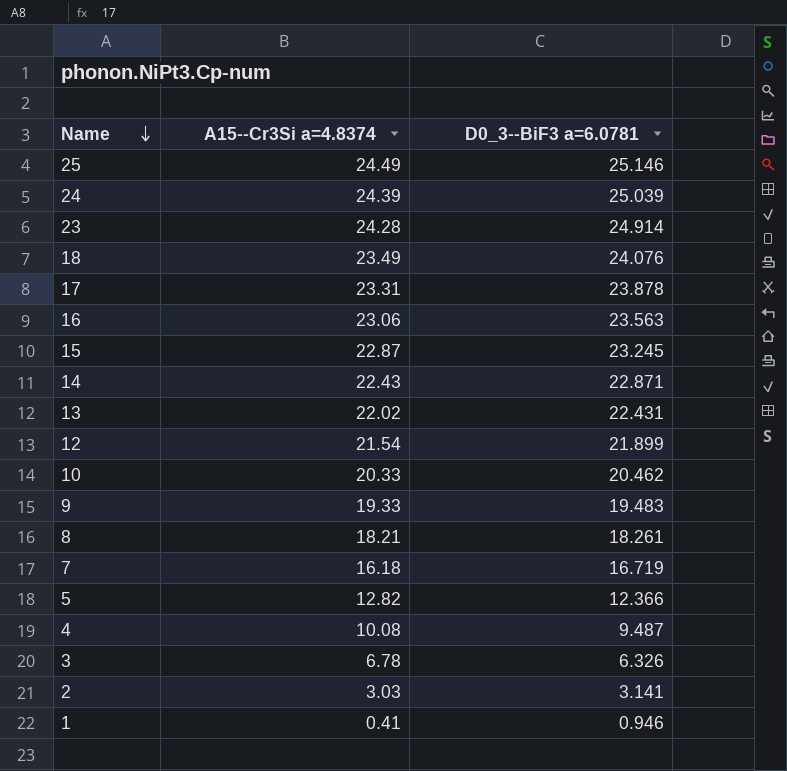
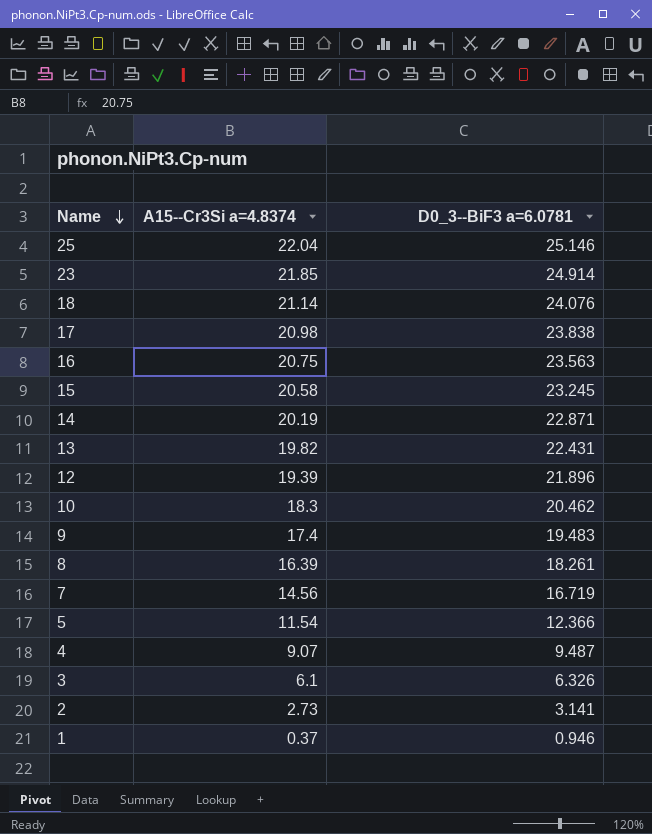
row 24: 24.39 | 25.039 -> none
25 | A15--Cr3Si a=4.8374: 24.49 -> 22.04
23 | A15--Cr3Si a=4.8374: 24.28 -> 21.85
18 | A15--Cr3Si a=4.8374: 23.49 -> 21.14
17 | A15--Cr3Si a=4.8374: 23.31 -> 20.98
17 | D0_3--BiF3 a=6.0781: 23.878 -> 23.838
16 | A15--Cr3Si a=4.8374: 23.06 -> 20.75
15 | A15--Cr3Si a=4.8374: 22.87 -> 20.58
14 | A15--Cr3Si a=4.8374: 22.43 -> 20.19
13 | A15--Cr3Si a=4.8374: 22.02 -> 19.82
12 | A15--Cr3Si a=4.8374: 21.54 -> 19.39
12 | D0_3--BiF3 a=6.0781: 21.899 -> 21.896
10 | A15--Cr3Si a=4.8374: 20.33 -> 18.3
9 | A15--Cr3Si a=4.8374: 19.33 -> 17.4
8 | A15--Cr3Si a=4.8374: 18.21 -> 16.39
7 | A15--Cr3Si a=4.8374: 16.18 -> 14.56
5 | A15--Cr3Si a=4.8374: 12.82 -> 11.54
4 | A15--Cr3Si a=4.8374: 10.08 -> 9.07
3 | A15--Cr3Si a=4.8374: 6.78 -> 6.1
2 | A15--Cr3Si a=4.8374: 3.03 -> 2.73
1 | A15--Cr3Si a=4.8374: 0.41 -> 0.37

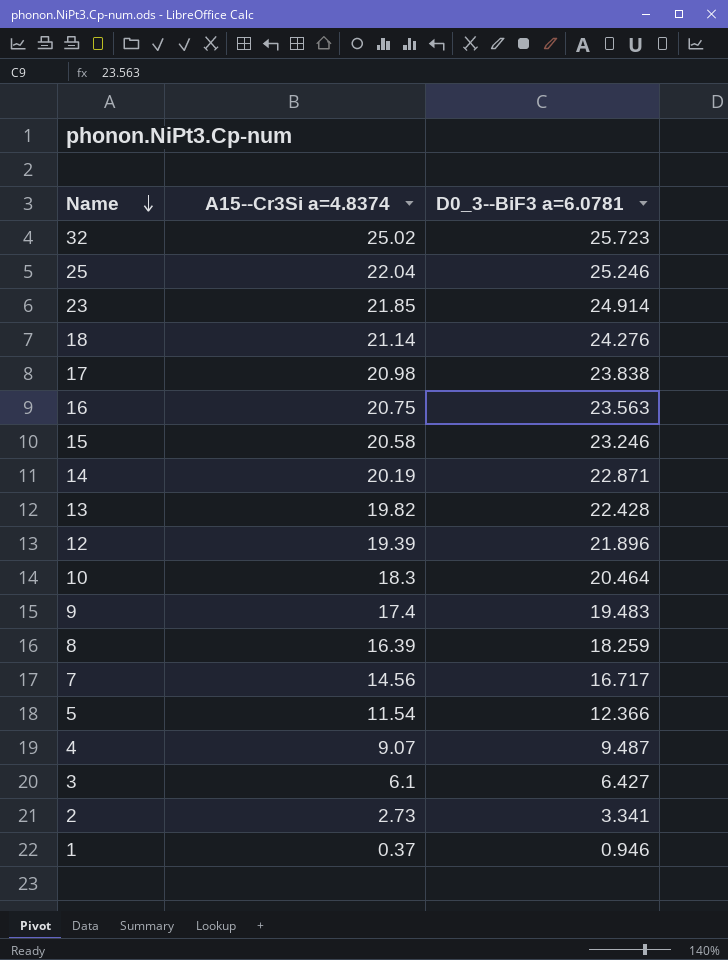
row 32: none -> 25.02 | 25.723
25 | D0_3--BiF3 a=6.0781: 25.146 -> 25.246
18 | D0_3--BiF3 a=6.0781: 24.076 -> 24.276
15 | D0_3--BiF3 a=6.0781: 23.245 -> 23.246
13 | D0_3--BiF3 a=6.0781: 22.431 -> 22.428
10 | D0_3--BiF3 a=6.0781: 20.462 -> 20.464
8 | D0_3--BiF3 a=6.0781: 18.261 -> 18.259
7 | D0_3--BiF3 a=6.0781: 16.719 -> 16.717
3 | D0_3--BiF3 a=6.0781: 6.326 -> 6.427
2 | D0_3--BiF3 a=6.0781: 3.141 -> 3.341

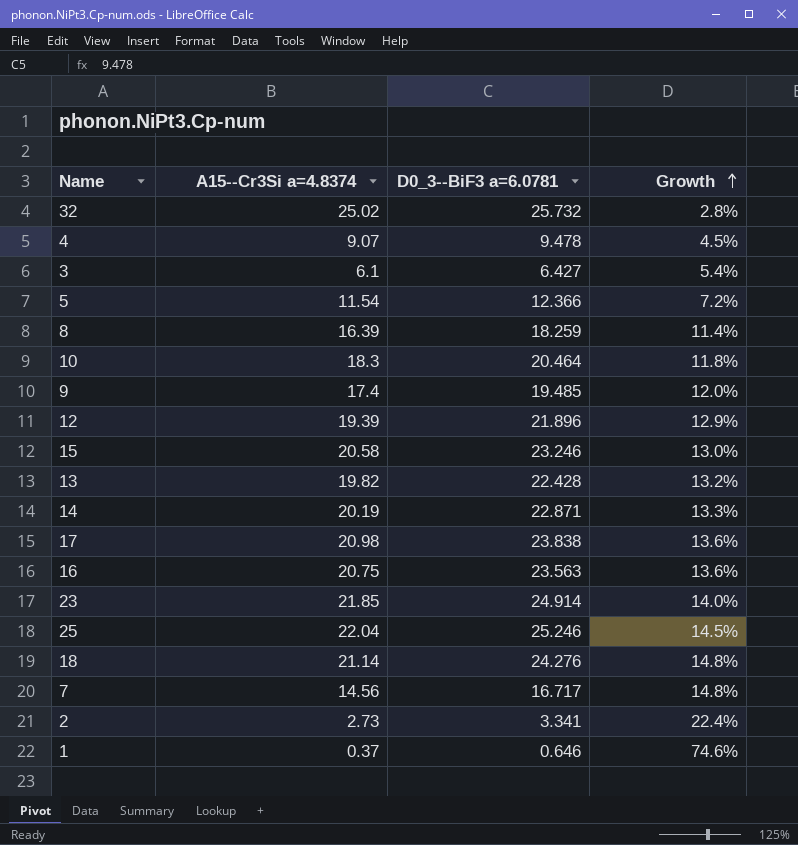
row order: Name descending -> Growth ascending
column Growth | formula: none -> ([D0_3--BiF3 a=6.0781] - [A15--Cr3Si a=4.8374]) / [A15--Cr3Si a=4.8374]
32 | D0_3--BiF3 a=6.0781: 25.723 -> 25.732
4 | D0_3--BiF3 a=6.0781: 9.487 -> 9.478
9 | D0_3--BiF3 a=6.0781: 19.483 -> 19.485
1 | D0_3--BiF3 a=6.0781: 0.946 -> 0.646

